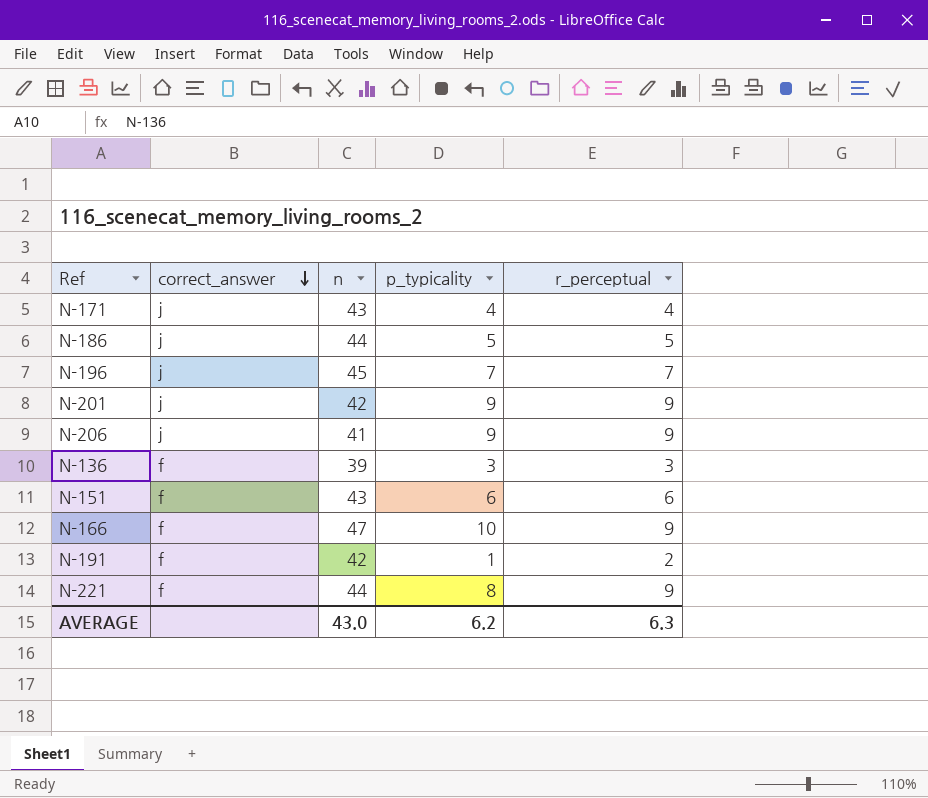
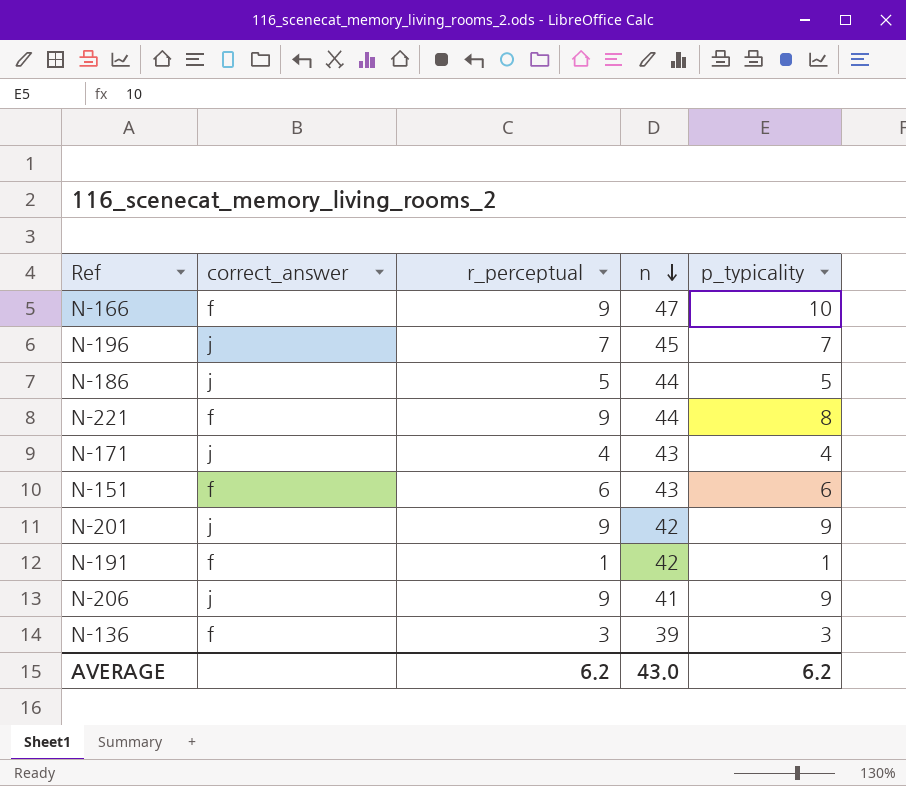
row order: correct_answer descending -> n descending
column r_perceptual | position: 5 -> 3
N-191 | r_perceptual: 2 -> 1
AVERAGE | r_perceptual: 6.3 -> 6.2

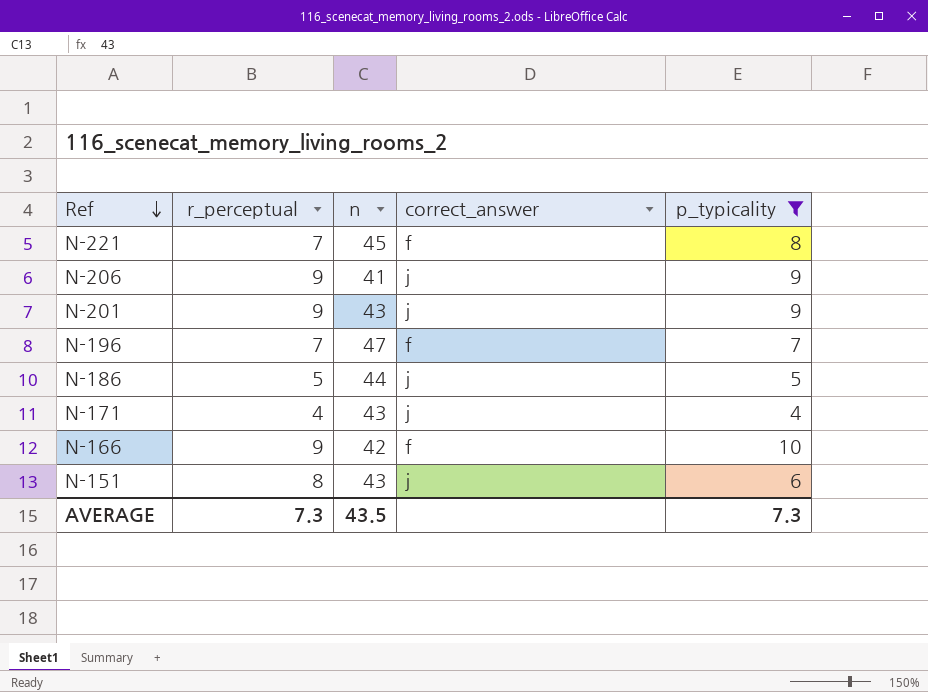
filter: none -> p_typicality >= 4
row order: n descending -> Ref descending
column correct_answer | position: 2 -> 4
N-221 | r_perceptual: 9 -> 7
N-221 | n: 44 -> 45
N-201 | n: 42 -> 43
N-196 | n: 45 -> 47
N-196 | correct_answer: j -> f
N-166 | n: 47 -> 42
N-151 | r_perceptual: 6 -> 8
N-151 | correct_answer: f -> j
AVERAGE | r_perceptual: 6.2 -> 7.3
AVERAGE | n: 43.0 -> 43.5
AVERAGE | p_typicality: 6.2 -> 7.3

